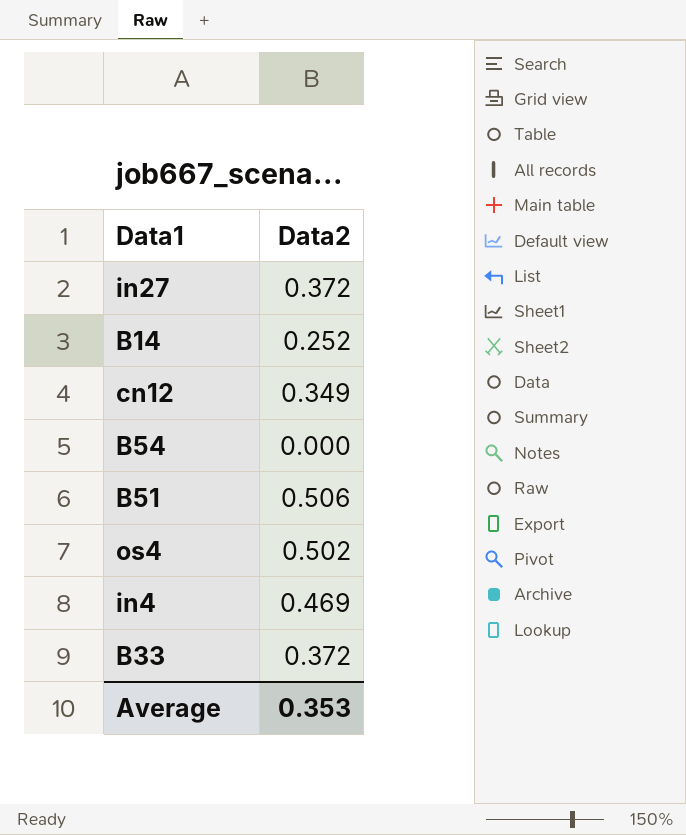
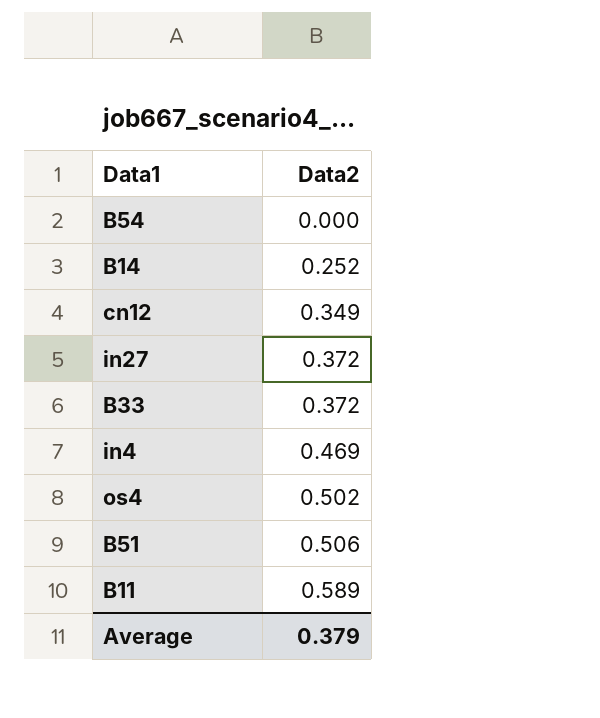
row order: none -> Data2 ascending
row B11: none -> 0.589
Average | Data2: 0.353 -> 0.379

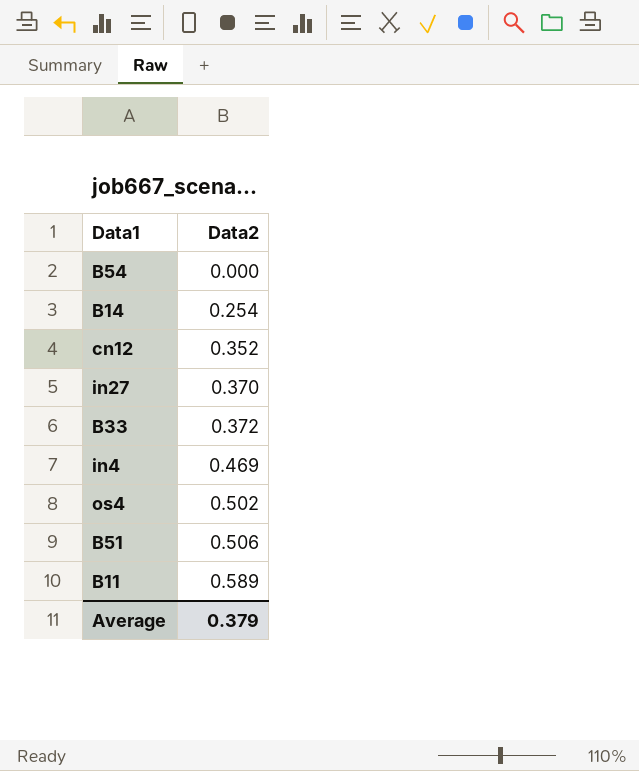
B14 | Data2: 0.252 -> 0.254
cn12 | Data2: 0.349 -> 0.352
in27 | Data2: 0.372 -> 0.370

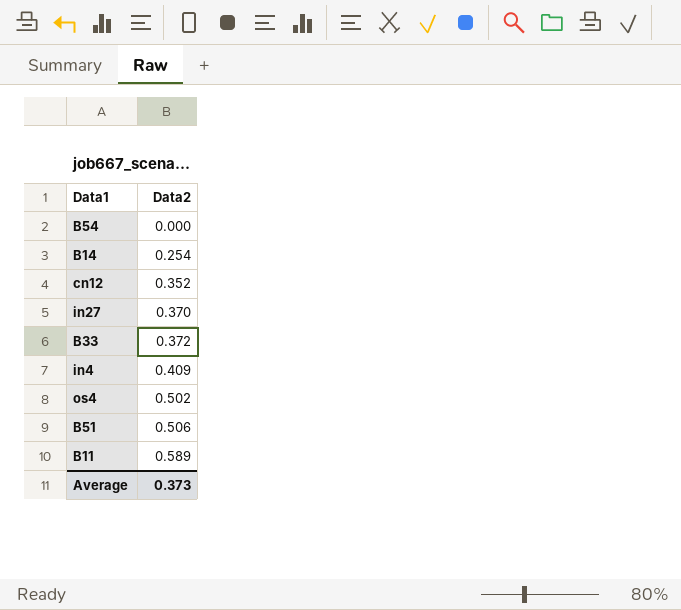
in4 | Data2: 0.469 -> 0.409
Average | Data2: 0.379 -> 0.373

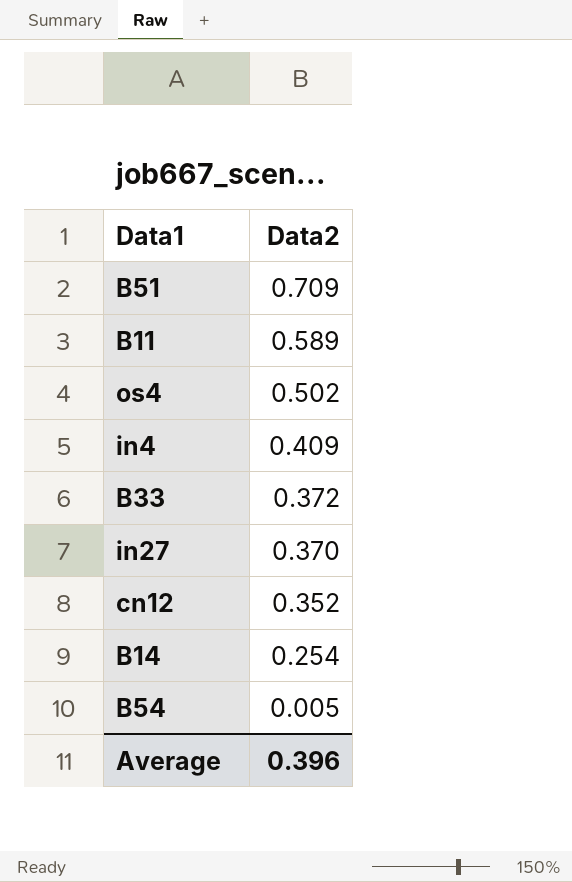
row order: Data2 ascending -> Data2 descending
B51 | Data2: 0.506 -> 0.709
B54 | Data2: 0.000 -> 0.005
Average | Data2: 0.373 -> 0.396

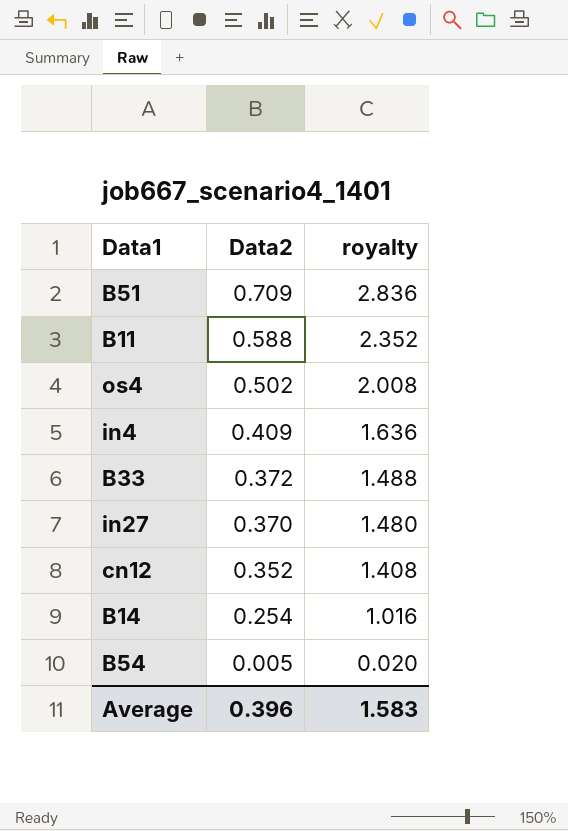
column royalty | formula: none -> [Data2] * 4
B11 | Data2: 0.589 -> 0.588

